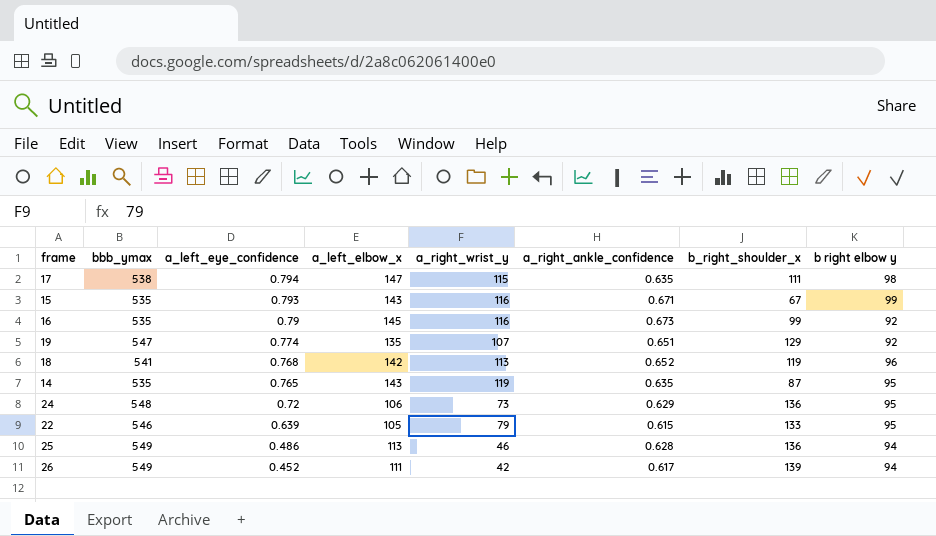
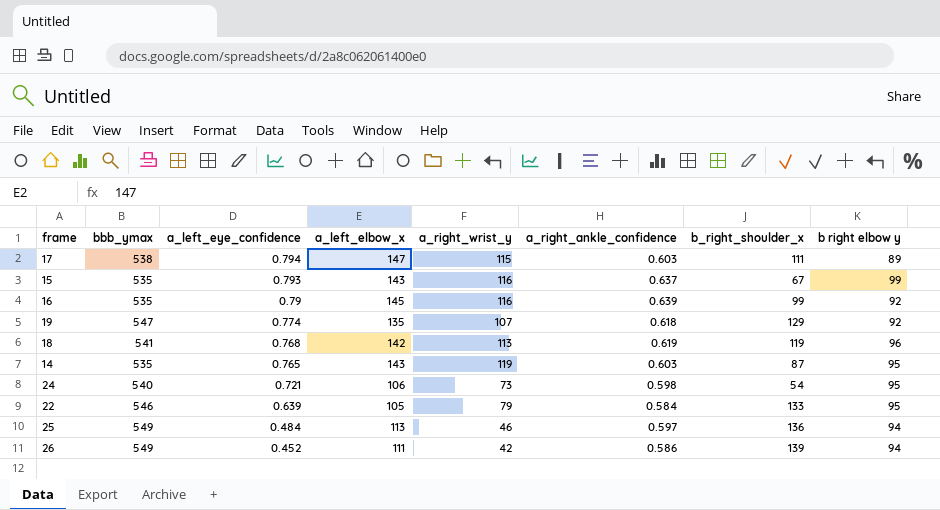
17 | a_right_ankle_confidence: 0.635 -> 0.603
17 | b right elbow y: 98 -> 89
15 | a_right_ankle_confidence: 0.671 -> 0.637
16 | a_right_ankle_confidence: 0.673 -> 0.639
19 | a_right_ankle_confidence: 0.651 -> 0.618
18 | a_right_ankle_confidence: 0.652 -> 0.619
14 | a_right_ankle_confidence: 0.635 -> 0.603
24 | bbb_ymax: 548 -> 540
24 | a_left_eye_confidence: 0.72 -> 0.721
24 | a_right_ankle_confidence: 0.629 -> 0.598
24 | b_right_shoulder_x: 136 -> 54
22 | a_right_ankle_confidence: 0.615 -> 0.584
25 | a_left_eye_confidence: 0.486 -> 0.484
25 | a_right_ankle_confidence: 0.628 -> 0.597
26 | a_right_ankle_confidence: 0.617 -> 0.586

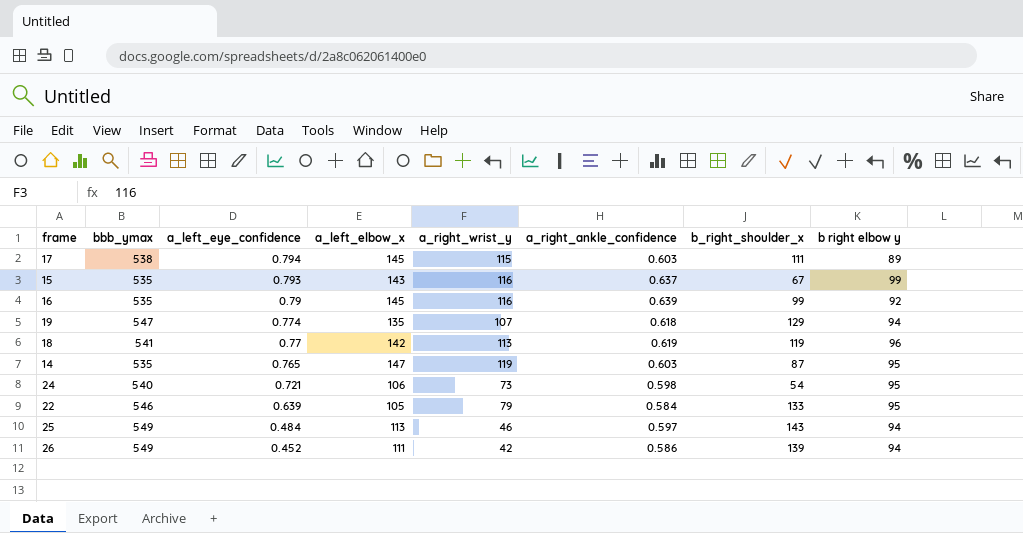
17 | a_left_elbow_x: 147 -> 145
19 | b right elbow y: 92 -> 94
18 | a_left_eye_confidence: 0.768 -> 0.77
14 | a_left_elbow_x: 143 -> 147
25 | b_right_shoulder_x: 136 -> 143

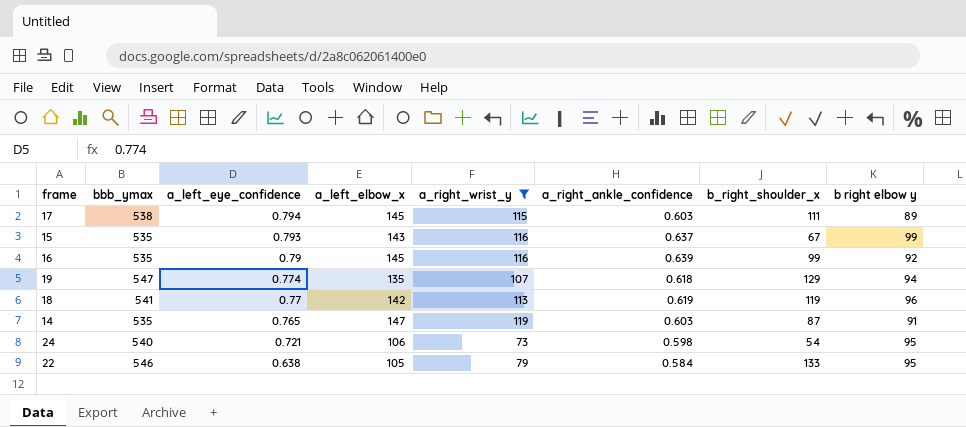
filter: none -> a_right_wrist_y >= 73
14 | b right elbow y: 95 -> 91
22 | a_left_eye_confidence: 0.639 -> 0.638

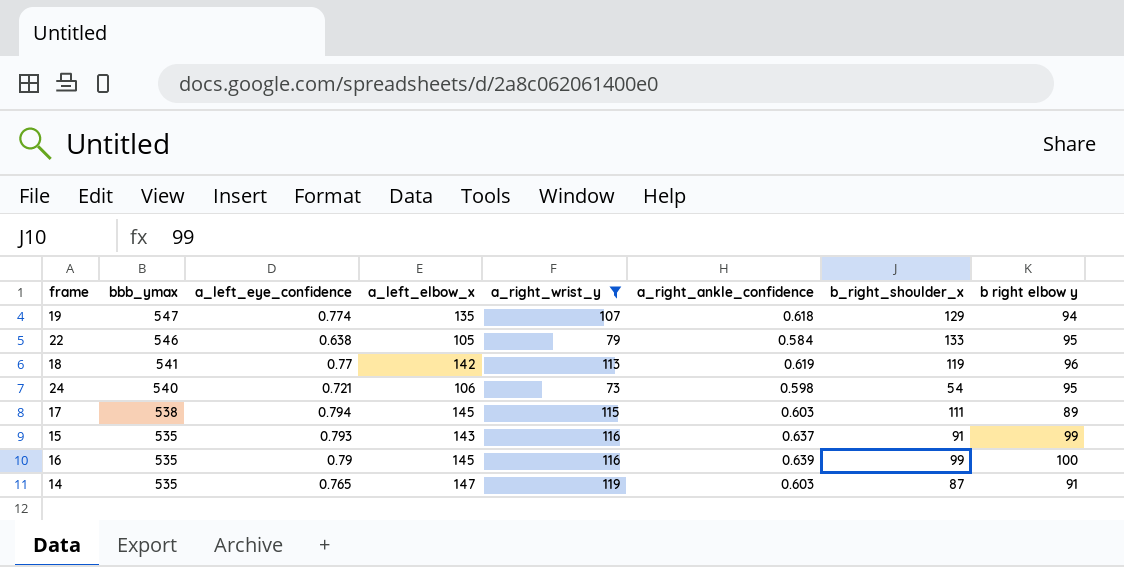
row order: a_left_eye_confidence descending -> bbb_ymax descending
15 | b_right_shoulder_x: 67 -> 91
16 | b right elbow y: 92 -> 100

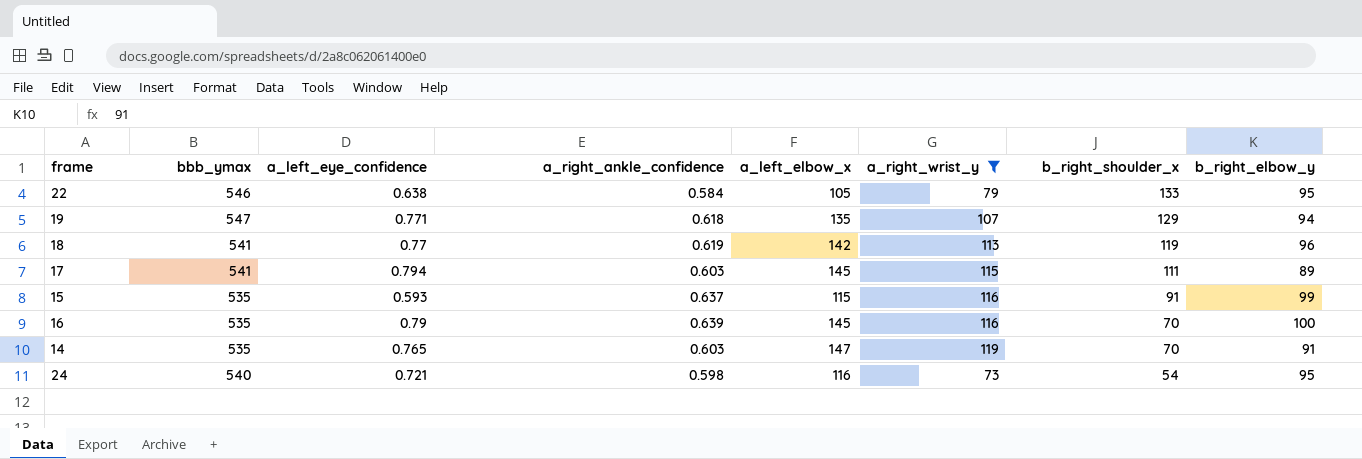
row order: bbb_ymax descending -> b_right_shoulder_x descending
column a_right_ankle_confidence | position: 6 -> 4
column name: b right elbow y -> b_right_elbow_y
19 | a_left_eye_confidence: 0.774 -> 0.771
17 | bbb_ymax: 538 -> 541
15 | a_left_eye_confidence: 0.793 -> 0.593
15 | a_left_elbow_x: 143 -> 115
16 | b_right_shoulder_x: 99 -> 70
14 | b_right_shoulder_x: 87 -> 70
24 | a_left_elbow_x: 106 -> 116

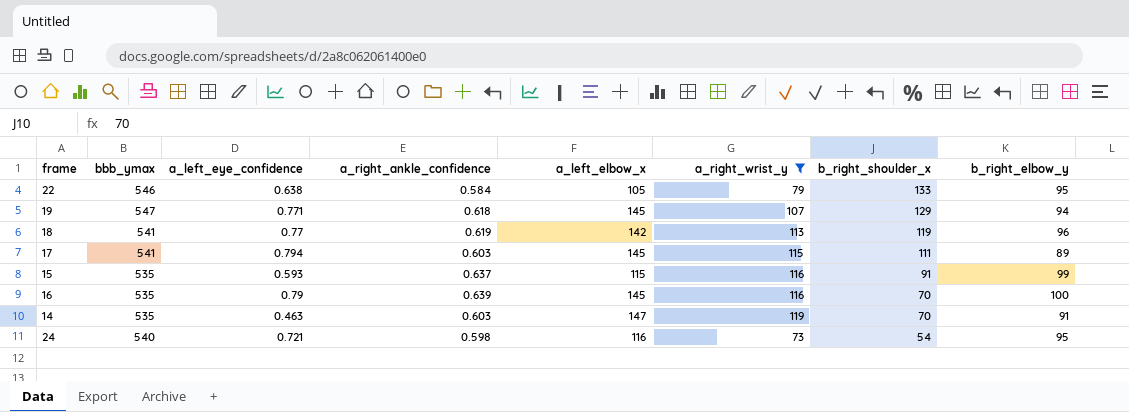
19 | a_left_elbow_x: 135 -> 145
14 | a_left_eye_confidence: 0.765 -> 0.463

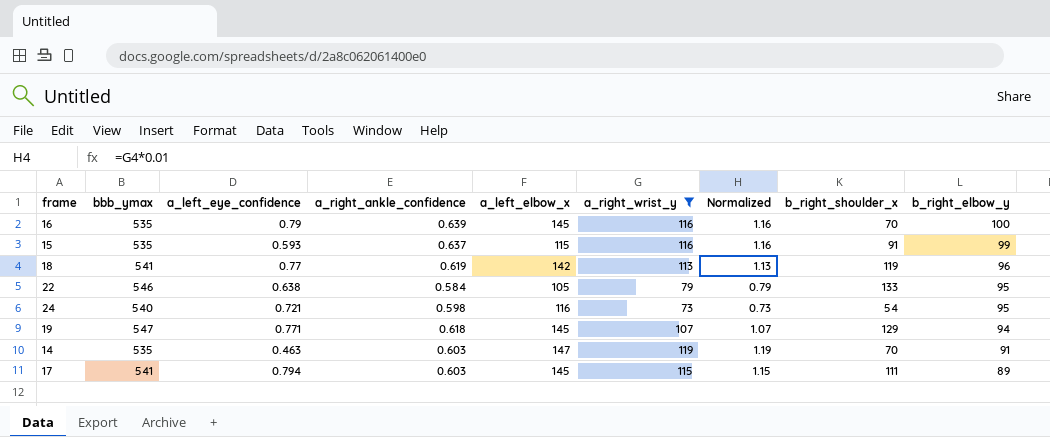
row order: b_right_shoulder_x descending -> b_right_elbow_y descending
column Normalized | formula: none -> [a_right_wrist_y] * 0.01

